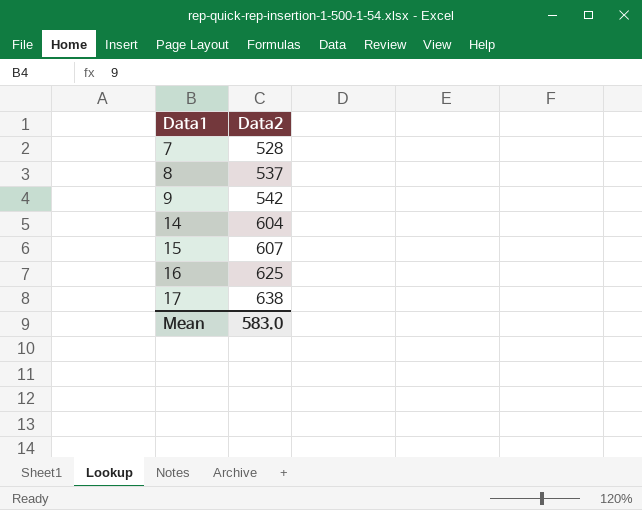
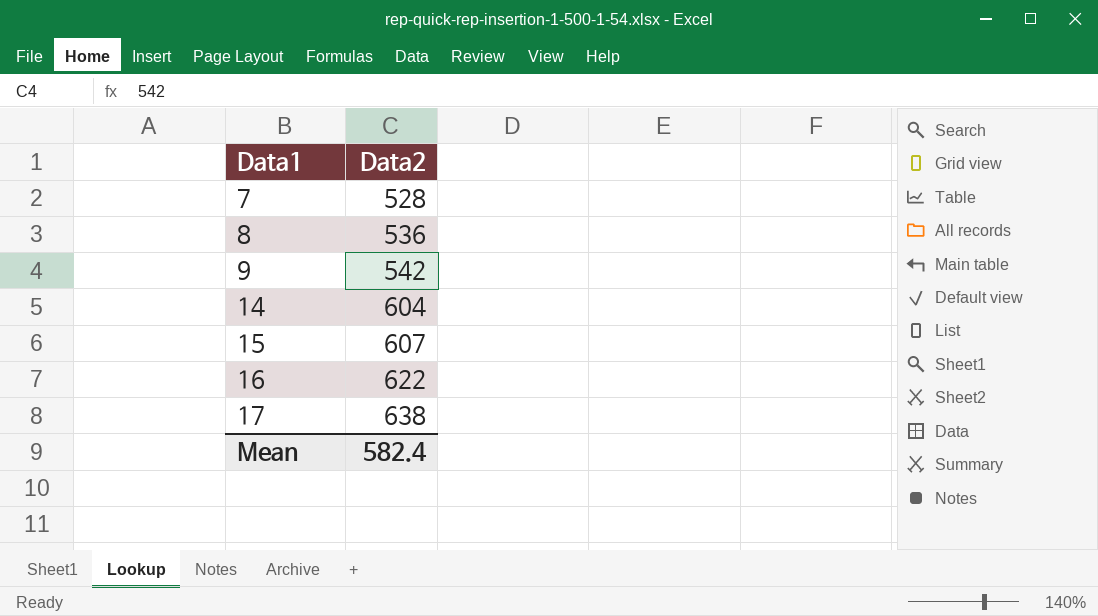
8 | Data2: 537 -> 536
16 | Data2: 625 -> 622
Mean | Data2: 583.0 -> 582.4

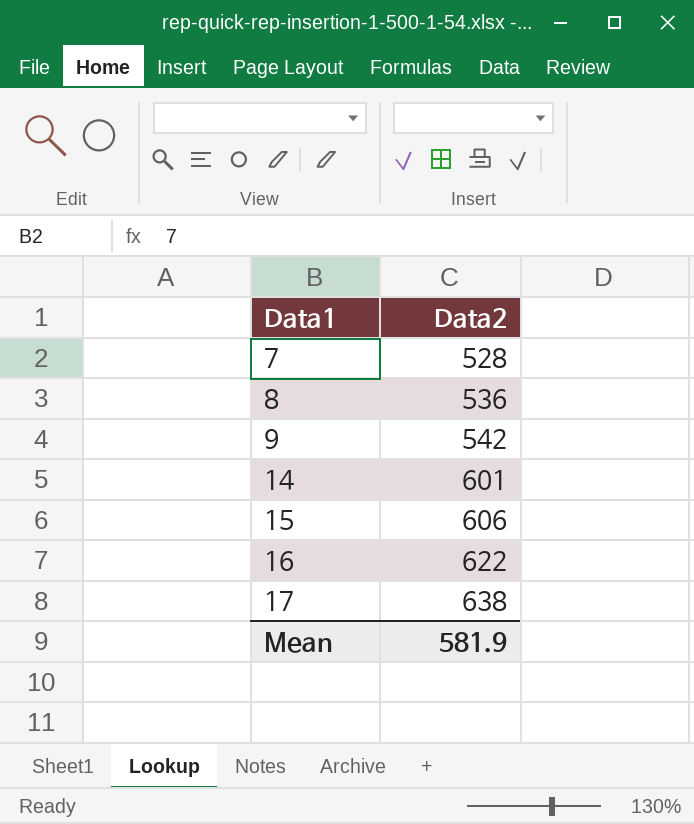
14 | Data2: 604 -> 601
15 | Data2: 607 -> 606
Mean | Data2: 582.4 -> 581.9

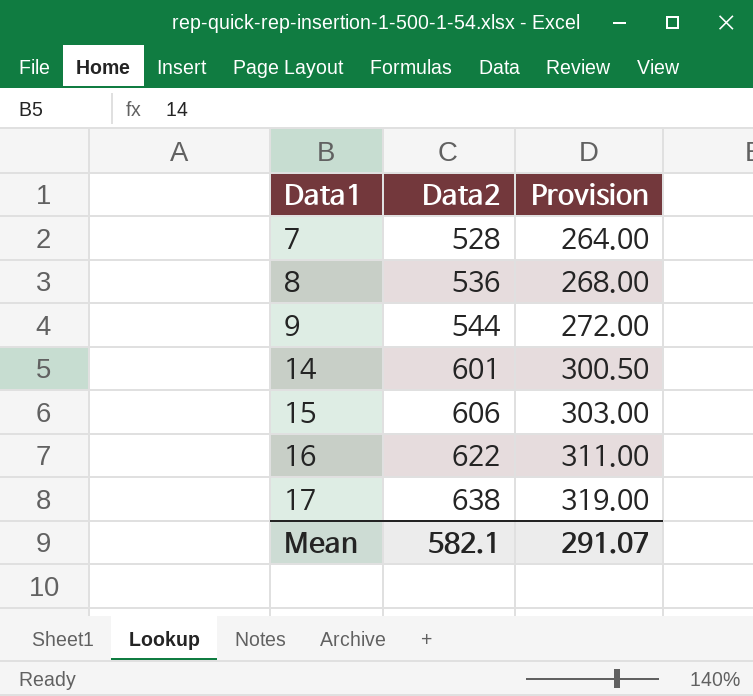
column Provision | formula: none -> [Data2] * 0.5
9 | Data2: 542 -> 544
Mean | Data2: 581.9 -> 582.1

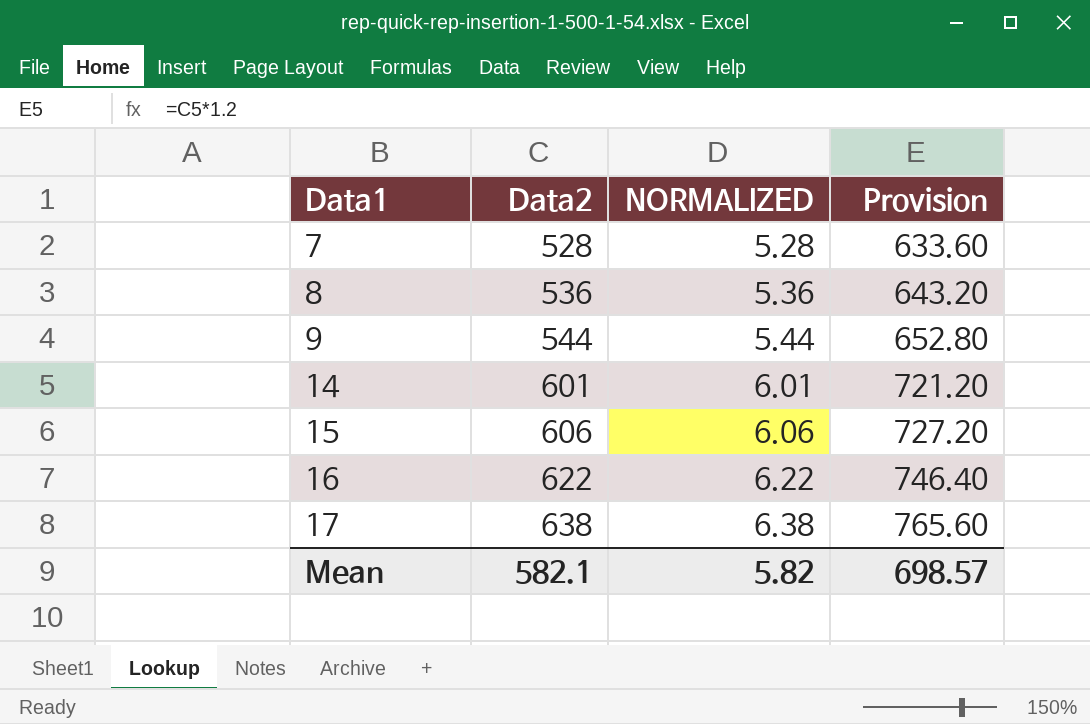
column NORMALIZED | formula: none -> [Data2] * 0.01
column Provision | formula: [Data2] * 0.5 -> [Data2] * 1.2
Mean | Provision: 291.07 -> 698.57

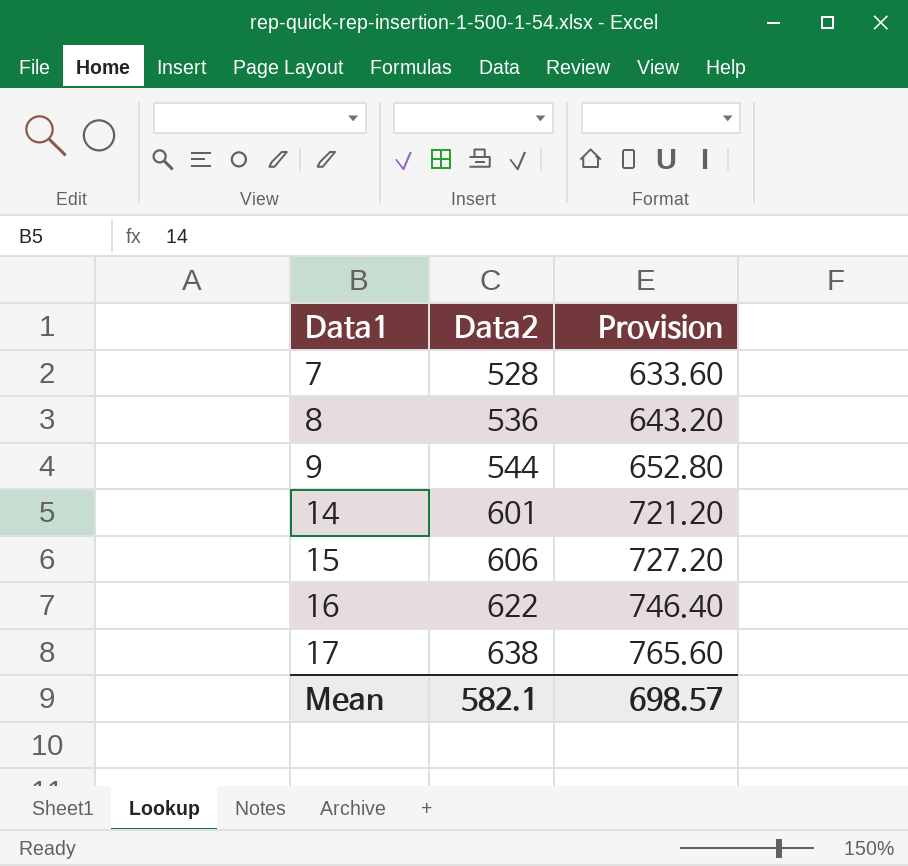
column NORMALIZED | formula: [Data2] * 0.01 -> none

